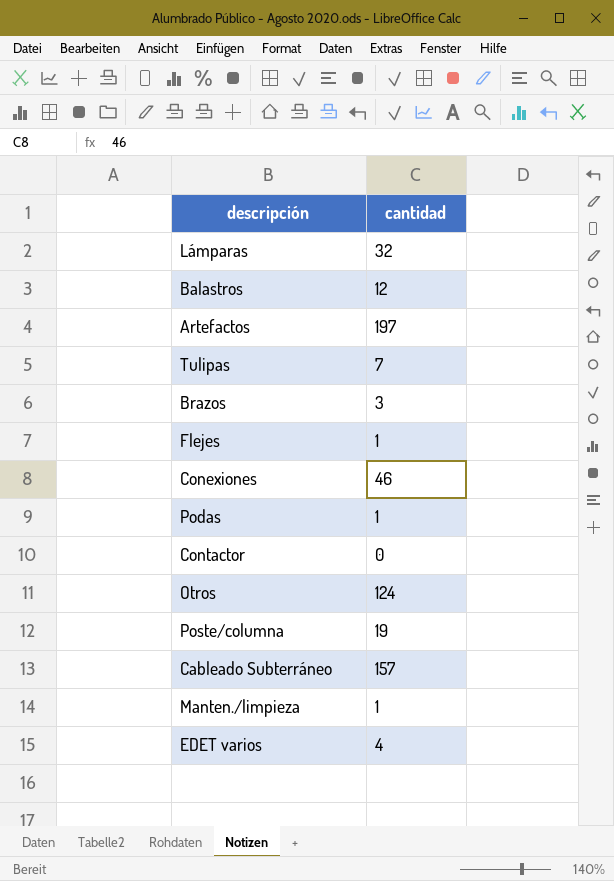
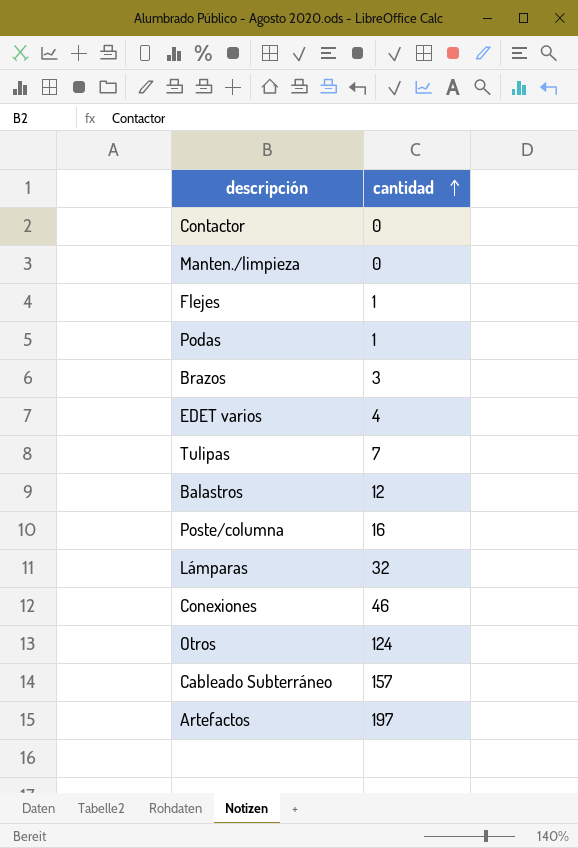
row order: none -> cantidad ascending
Manten./limpieza | cantidad: 1 -> 0
Poste/columna | cantidad: 19 -> 16

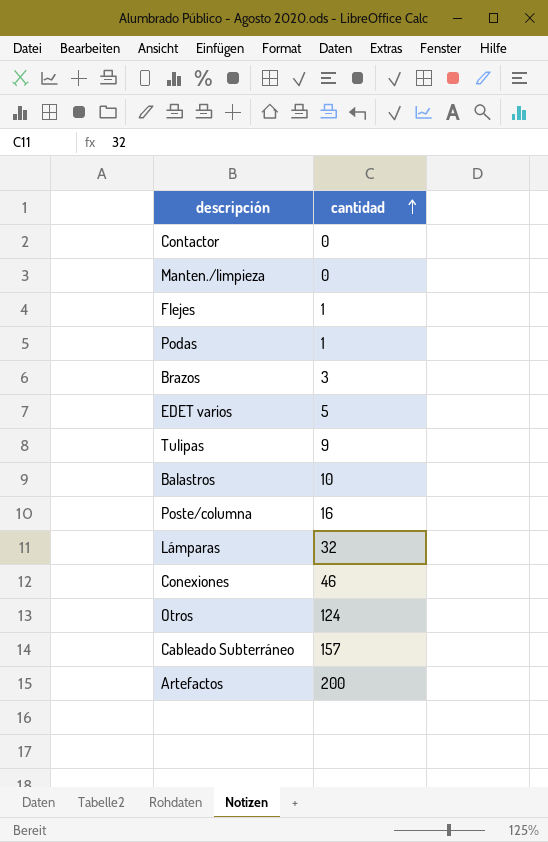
EDET varios | cantidad: 4 -> 5
Tulipas | cantidad: 7 -> 9
Balastros | cantidad: 12 -> 10
Artefactos | cantidad: 197 -> 200

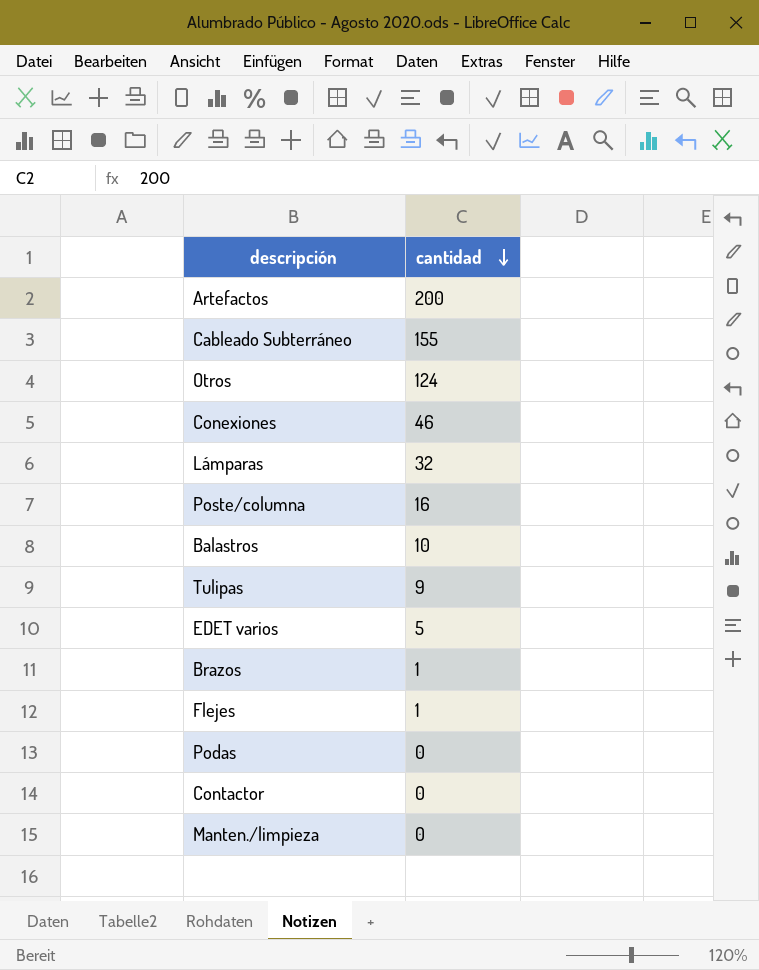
row order: cantidad ascending -> cantidad descending
Cableado Subterráneo | cantidad: 157 -> 155
Brazos | cantidad: 3 -> 1
Podas | cantidad: 1 -> 0

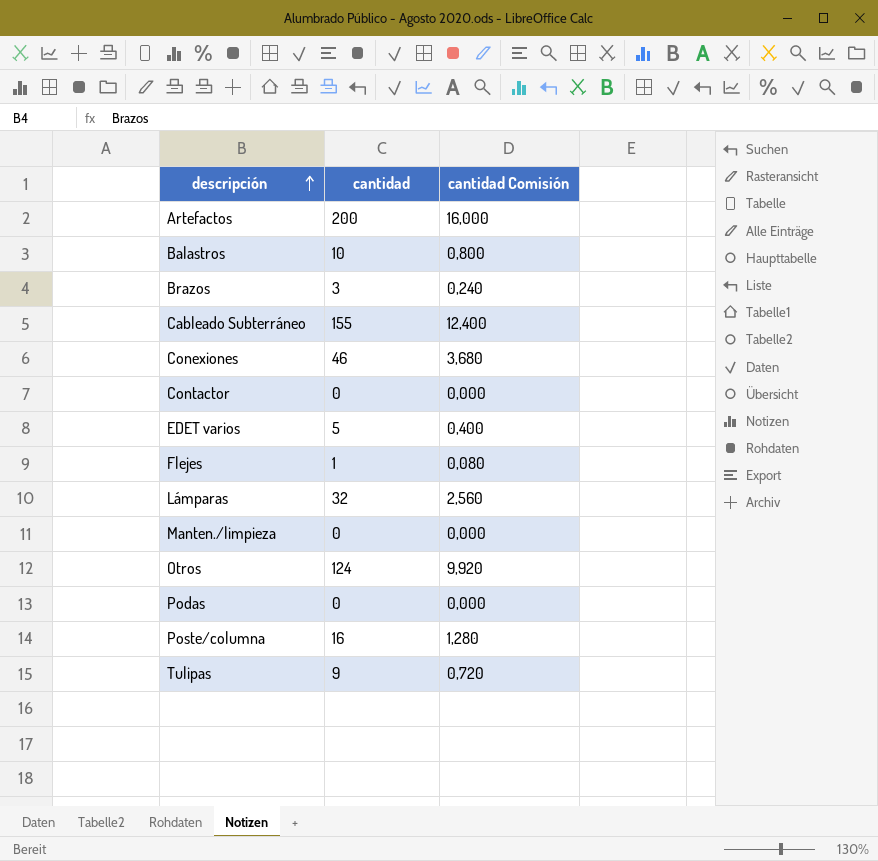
row order: cantidad descending -> descripción ascending
column cantidad Comisión | formula: none -> [cantidad] * 0,08
Brazos | cantidad: 1 -> 3

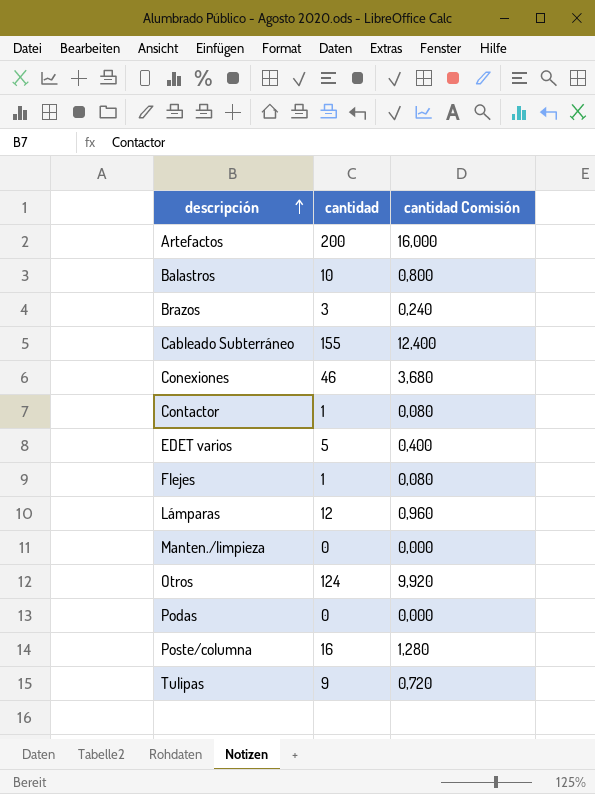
Contactor | cantidad: 0 -> 1
Contactor | cantidad Comisión: 0,000 -> 0,080
Lámparas | cantidad: 32 -> 12
Lámparas | cantidad Comisión: 2,560 -> 0,960

